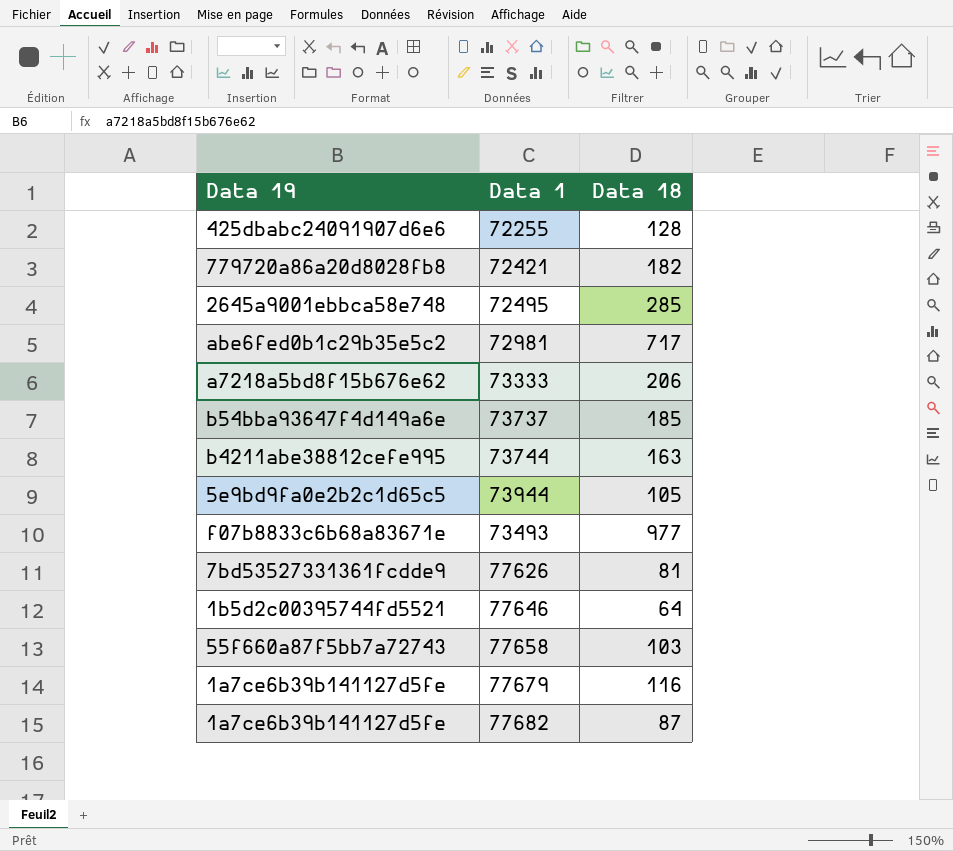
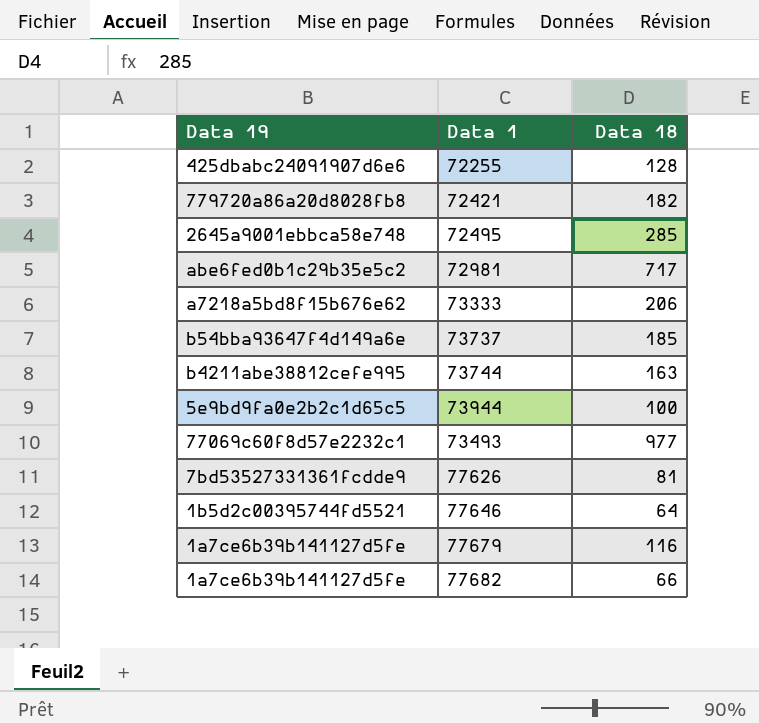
row 77658: 55f660a87f5bb7a72743 | 103 -> none
73944 | Data 18: 105 -> 100
73493 | Data 19: f07b8833c6b68a83671e -> 77069c60f8d57e2232c1
77682 | Data 18: 87 -> 66

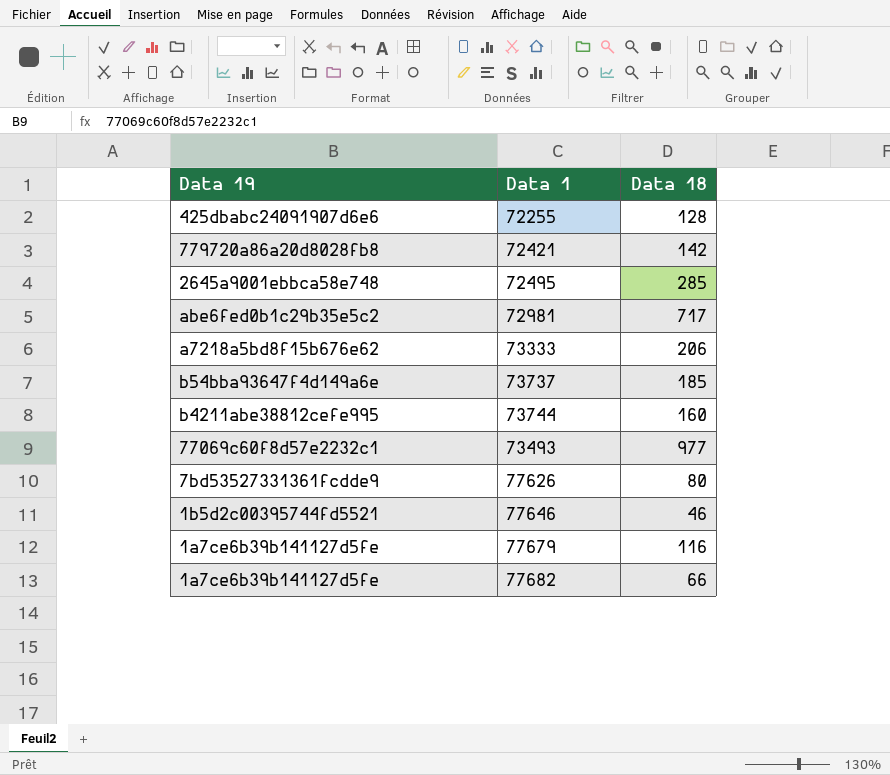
row 73944: 5e9bd9fa0e2b2c1d65c5 | 100 -> none
72421 | Data 18: 182 -> 142
73744 | Data 18: 163 -> 160
77626 | Data 18: 81 -> 80
77646 | Data 18: 64 -> 46

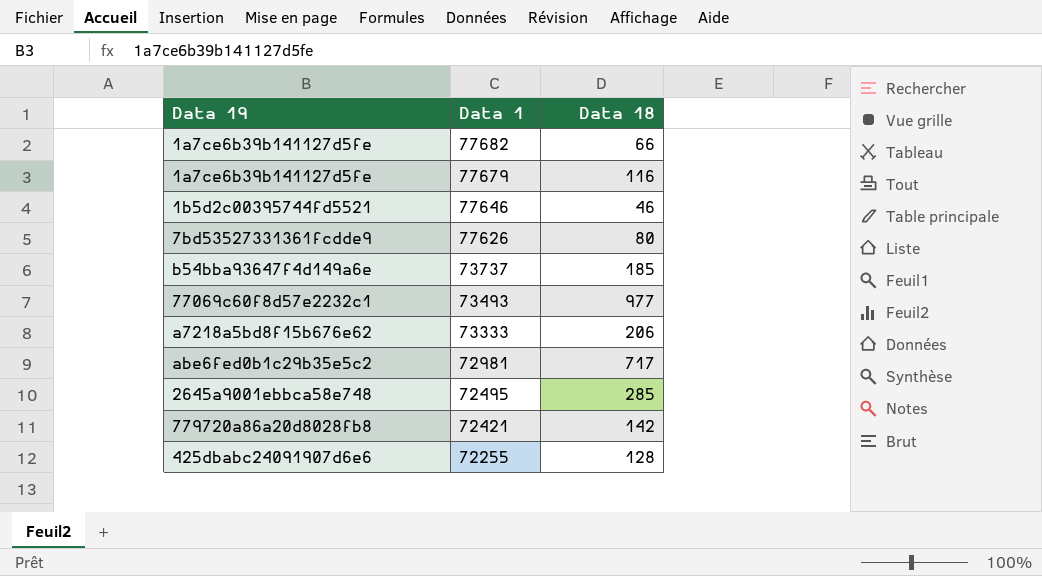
row order: none -> Data 1 descending
row 73744: b4211abe38812cefe995 | 160 -> none

